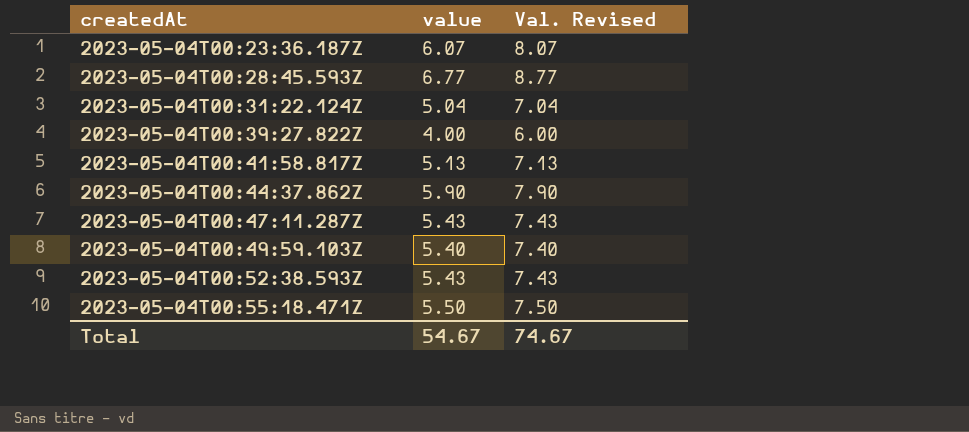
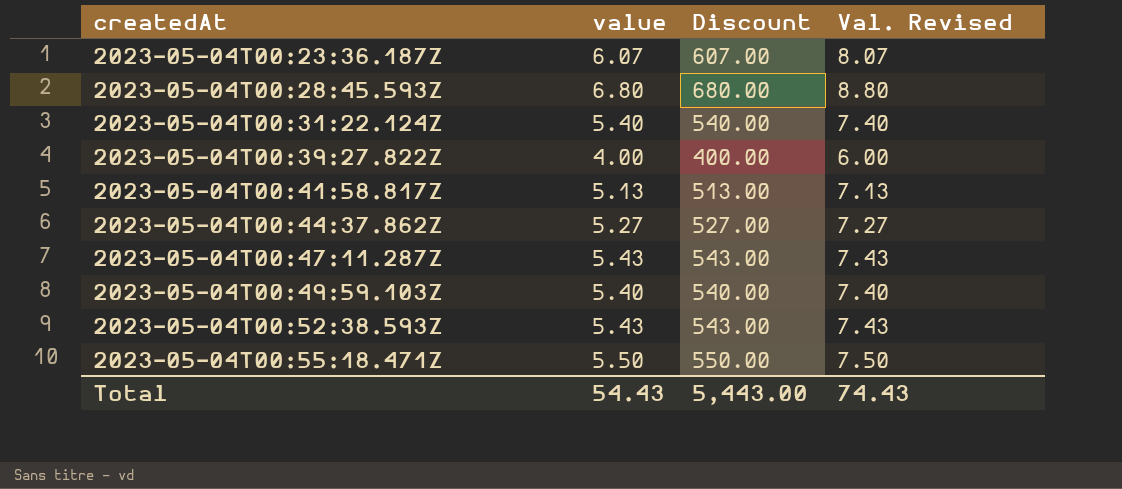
column Discount | formula: none -> [value] * 100
2023-05-04T00:28:45.593Z | value: 6.77 -> 6.80
2023-05-04T00:28:45.593Z | Val. Revised: 8.77 -> 8.80
2023-05-04T00:31:22.124Z | value: 5.04 -> 5.40
2023-05-04T00:31:22.124Z | Val. Revised: 7.04 -> 7.40
2023-05-04T00:44:37.862Z | value: 5.90 -> 5.27
2023-05-04T00:44:37.862Z | Val. Revised: 7.90 -> 7.27
Total | value: 54.67 -> 54.43
Total | Val. Revised: 74.67 -> 74.43

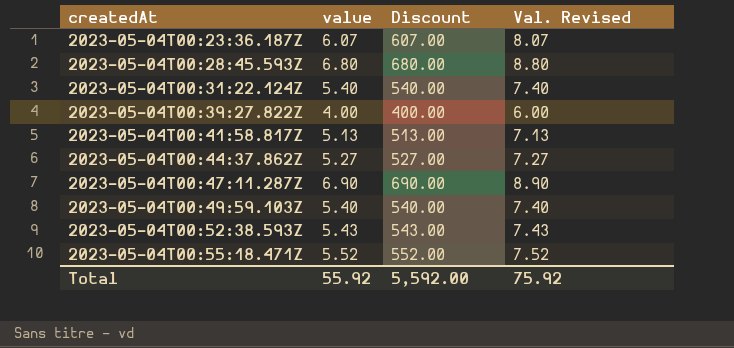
2023-05-04T00:47:11.287Z | value: 5.43 -> 6.90
2023-05-04T00:47:11.287Z | Discount: 543.00 -> 690.00
2023-05-04T00:47:11.287Z | Val. Revised: 7.43 -> 8.90
2023-05-04T00:55:18.471Z | value: 5.50 -> 5.52
2023-05-04T00:55:18.471Z | Discount: 550.00 -> 552.00
2023-05-04T00:55:18.471Z | Val. Revised: 7.50 -> 7.52
Total | value: 54.43 -> 55.92
Total | Discount: 5,443.00 -> 5,592.00
Total | Val. Revised: 74.43 -> 75.92

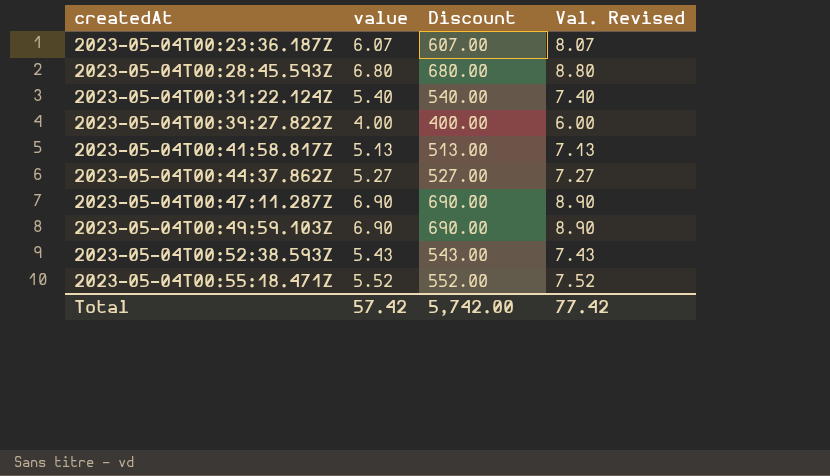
2023-05-04T00:49:59.103Z | value: 5.40 -> 6.90
2023-05-04T00:49:59.103Z | Discount: 540.00 -> 690.00
2023-05-04T00:49:59.103Z | Val. Revised: 7.40 -> 8.90
Total | value: 55.92 -> 57.42
Total | Discount: 5,592.00 -> 5,742.00
Total | Val. Revised: 75.92 -> 77.42

